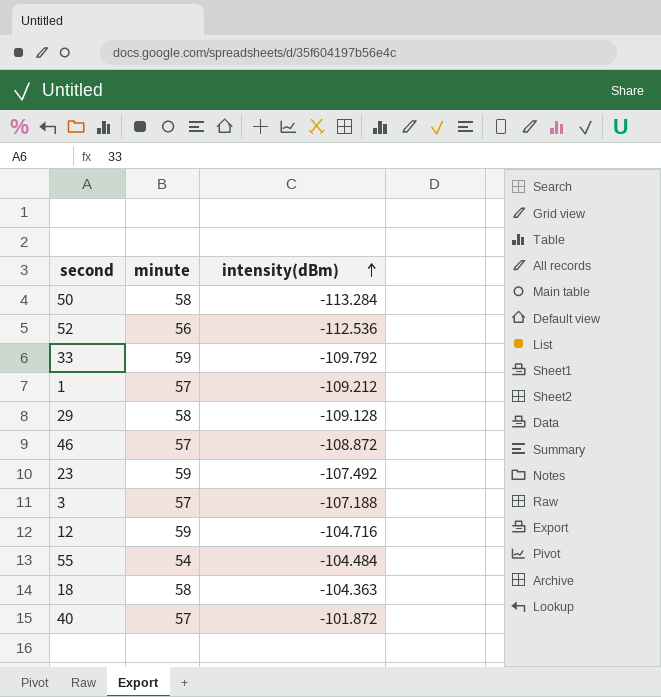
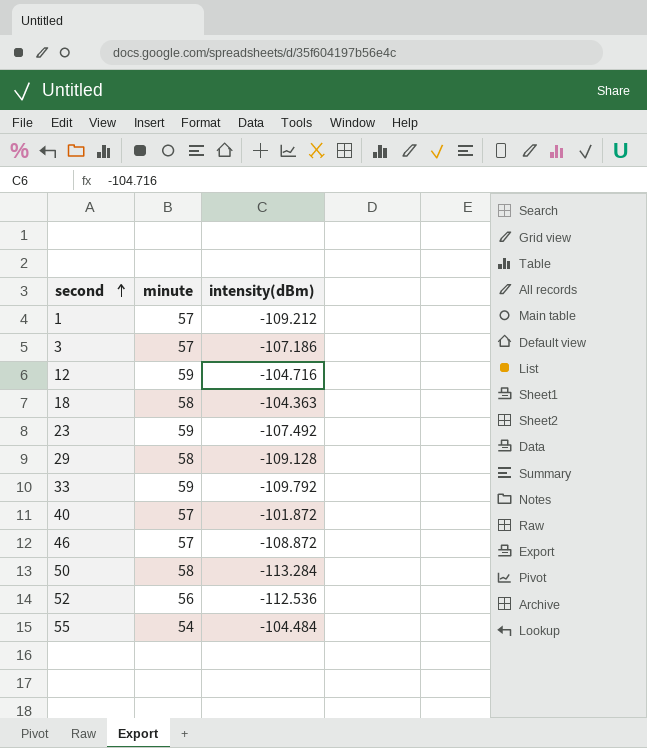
row order: intensity(dBm) ascending -> second ascending
3 | intensity(dBm): -107.188 -> -107.186

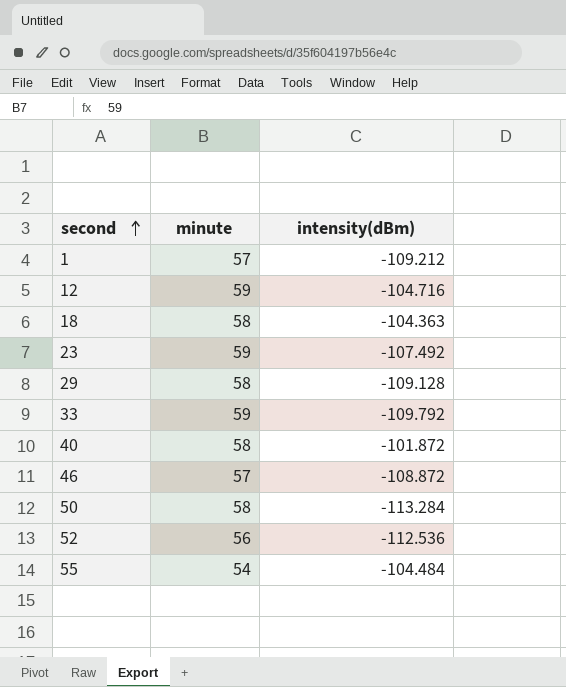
row 3: 57 | -107.186 -> none
40 | minute: 57 -> 58

